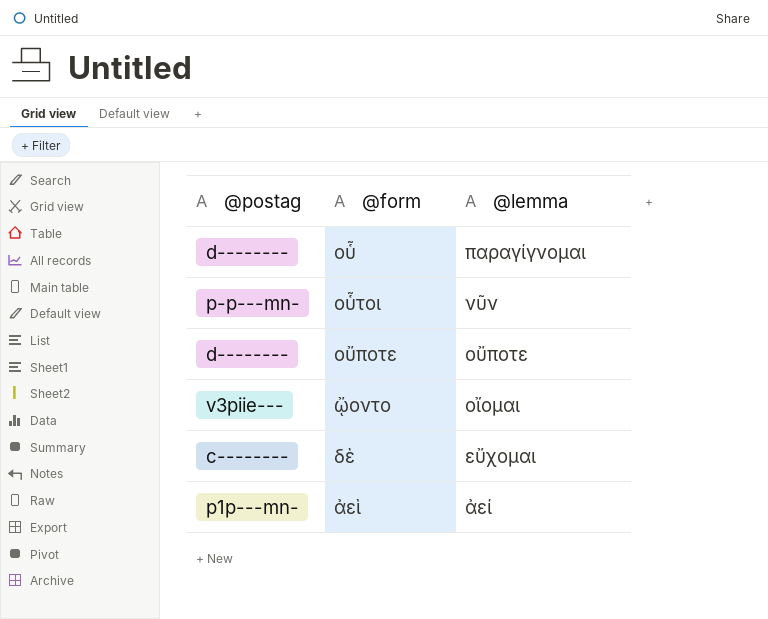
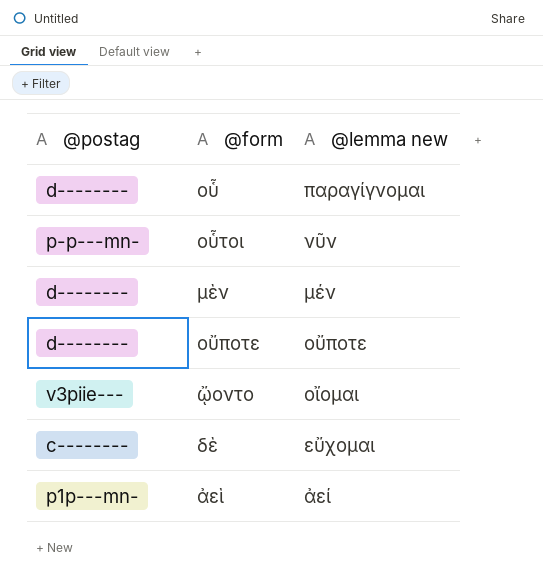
column name: @lemma -> @lemma new
row μὲν: none -> d-------- | μέν

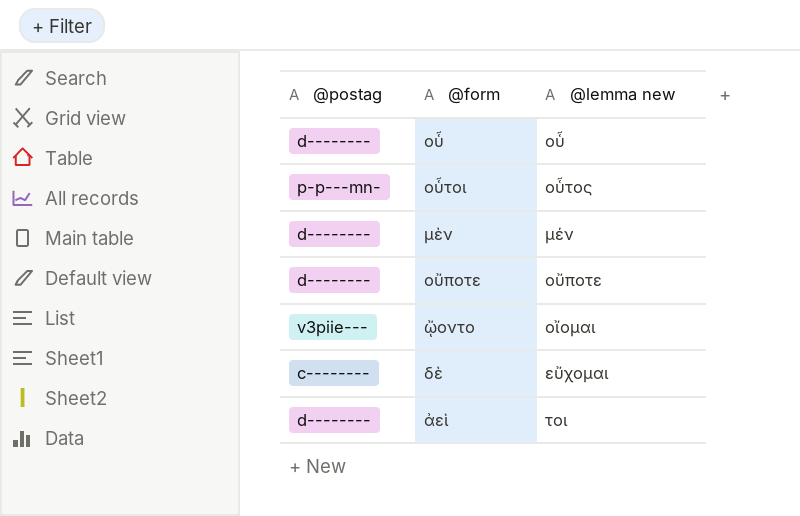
οὗ | @lemma new: παραγίγνομαι -> οὗ
οὗτοι | @lemma new: νῦν -> οὗτος
ἀεὶ | @postag: p1p---mn- -> d--------
ἀεὶ | @lemma new: ἀεί -> τοι

